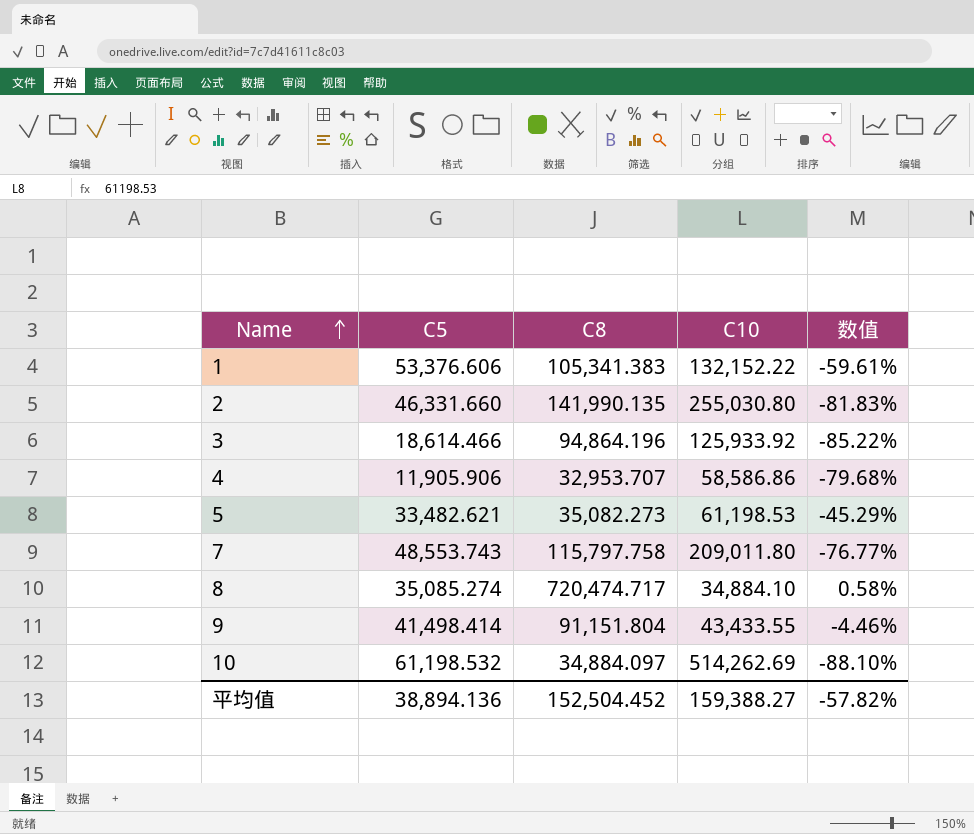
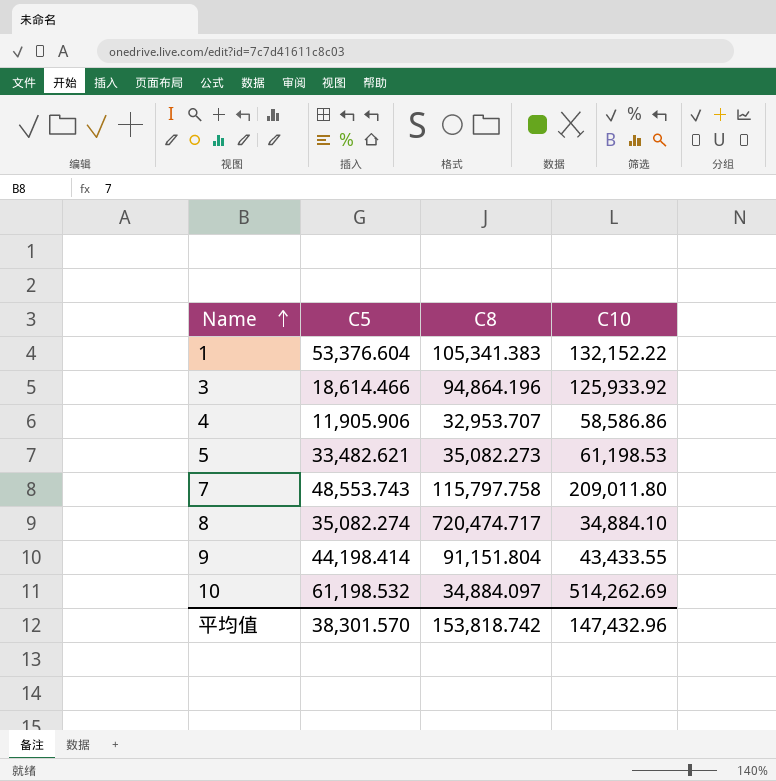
column 数值 | formula: ([C5] - [C10]) / [C10] -> none
row 2: 46,331.660 | 141,990.135 | 255,030.80 | -81.83% -> none
1 | C5: 53,376.606 -> 53,376.604
8 | C5: 35,085.274 -> 35,082.274
9 | C5: 41,498.414 -> 44,198.414
平均值 | C5: 38,894.136 -> 38,301.570
平均值 | C8: 152,504.452 -> 153,818.742
平均值 | C10: 159,388.27 -> 147,432.96

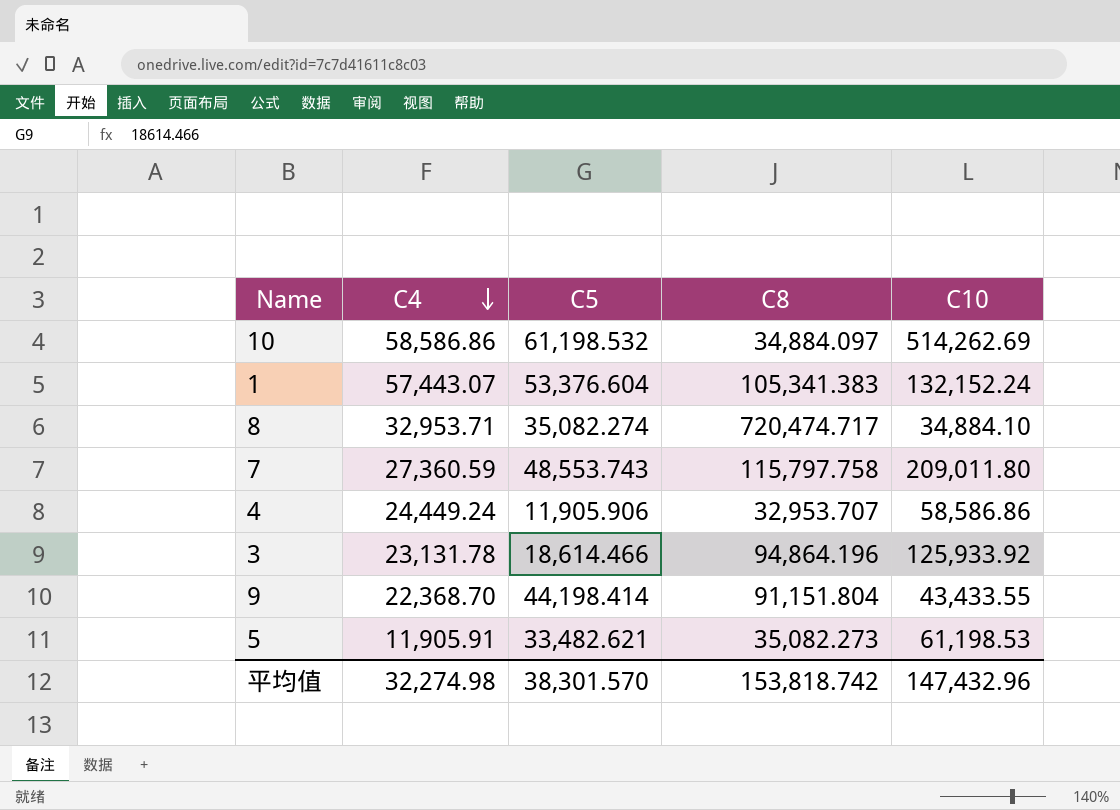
row order: Name ascending -> C4 descending
column C4 | position: none -> 2
1 | C10: 132,152.22 -> 132,152.24

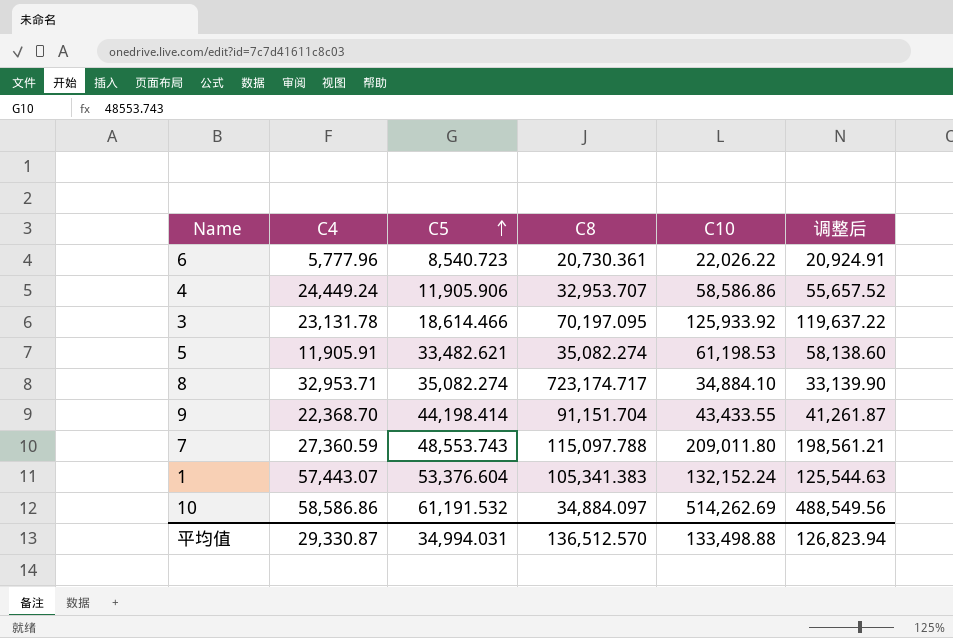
row order: C4 descending -> C5 ascending
column 调整后 | formula: none -> [C10] * 0.95
row 6: none -> 5,777.96 | 8,540.723 | 20,730.361 | 22,026.22 | 20,924.91
3 | C8: 94,864.196 -> 70,197.095
5 | C8: 35,082.273 -> 35,082.274
8 | C8: 720,474.717 -> 723,174.717
9 | C8: 91,151.804 -> 91,151.704
7 | C8: 115,797.758 -> 115,097.788
10 | C5: 61,198.532 -> 61,191.532
平均值 | C4: 32,274.98 -> 29,330.87
平均值 | C5: 38,301.570 -> 34,994.031
平均值 | C8: 153,818.742 -> 136,512.570
平均值 | C10: 147,432.96 -> 133,498.88

